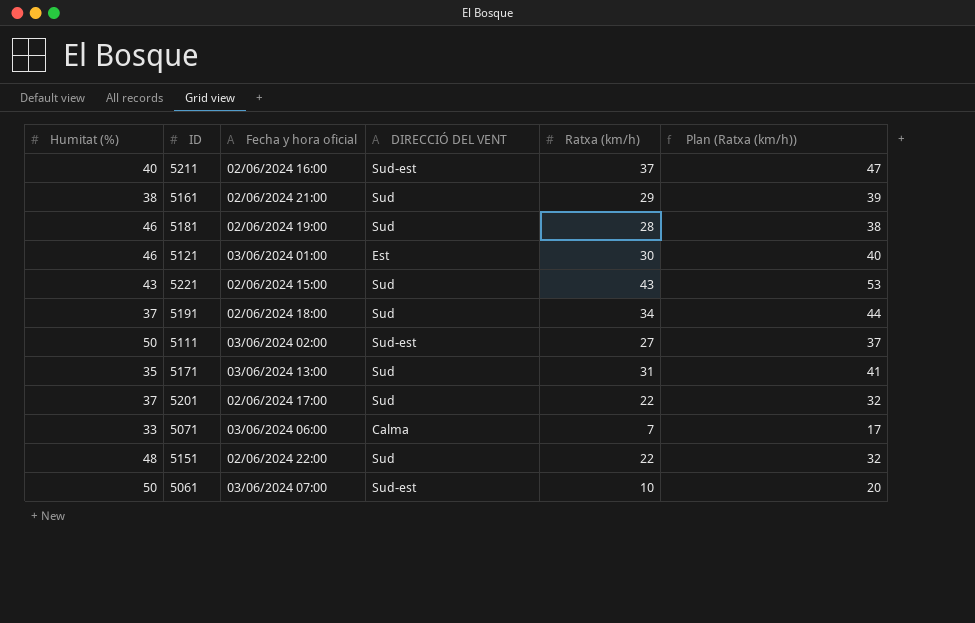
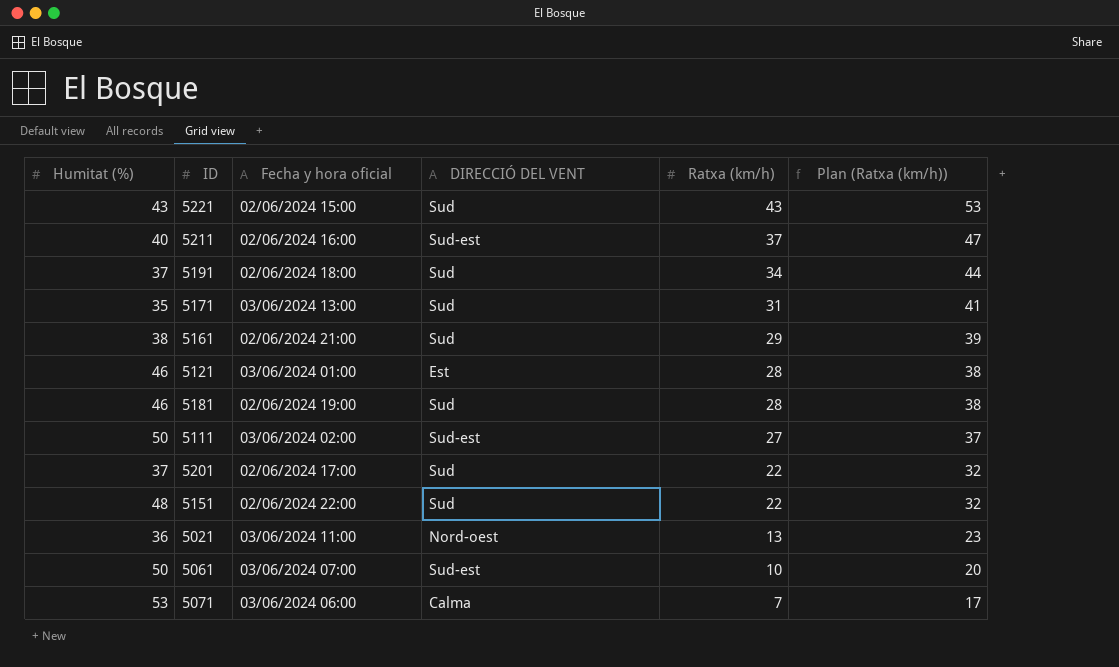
row order: none -> Ratxa (km/h) descending
5121 | Ratxa (km/h): 30 -> 28
5121 | Plan (Ratxa (km/h)): 40 -> 38
row 5021: none -> 36 | 03/06/2024 11:00 | Nord-oest | 13 | 23
5071 | Humitat (%): 33 -> 53

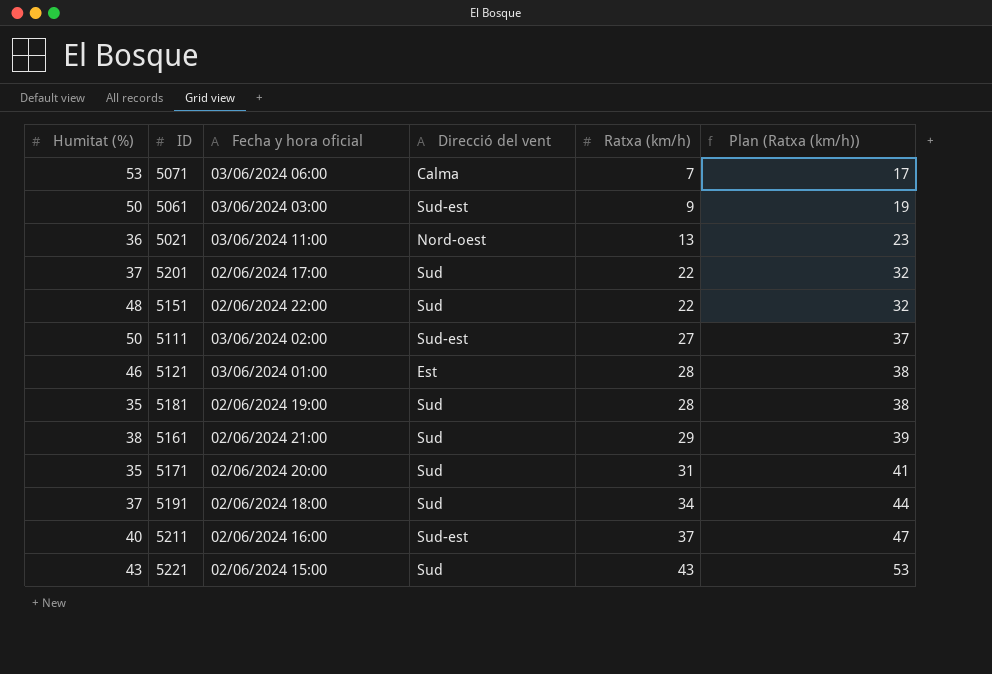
row order: Ratxa (km/h) descending -> Ratxa (km/h) ascending
column name: DIRECCIÓ DEL VENT -> Direcció del vent
5061 | Fecha y hora oficial: 03/06/2024 07:00 -> 03/06/2024 03:00
5061 | Ratxa (km/h): 10 -> 9
5061 | Plan (Ratxa (km/h)): 20 -> 19
5181 | Humitat (%): 46 -> 35
5171 | Fecha y hora oficial: 03/06/2024 13:00 -> 02/06/2024 20:00

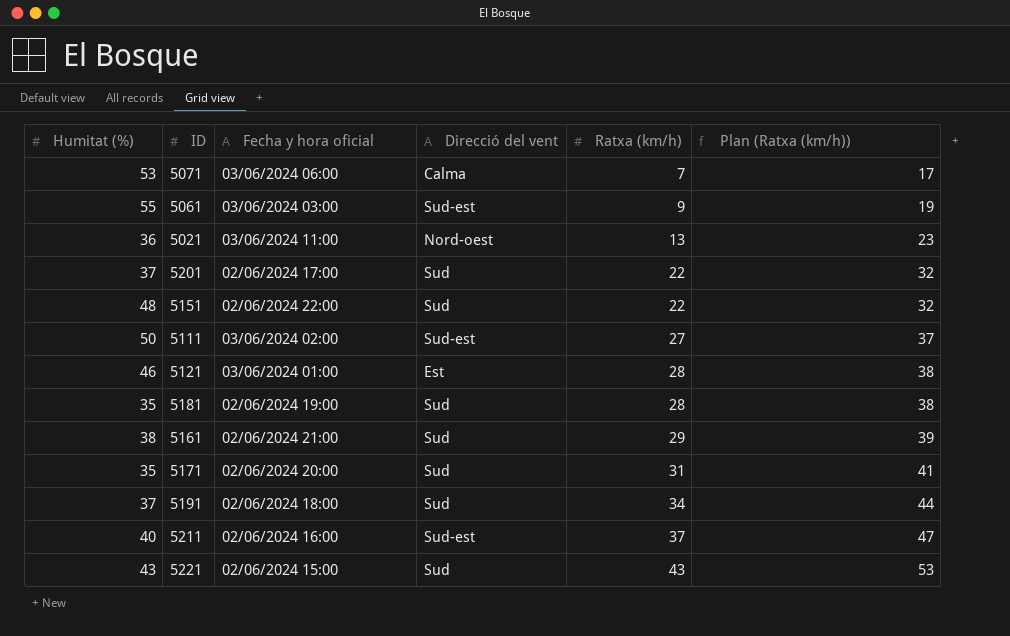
5061 | Humitat (%): 50 -> 55

